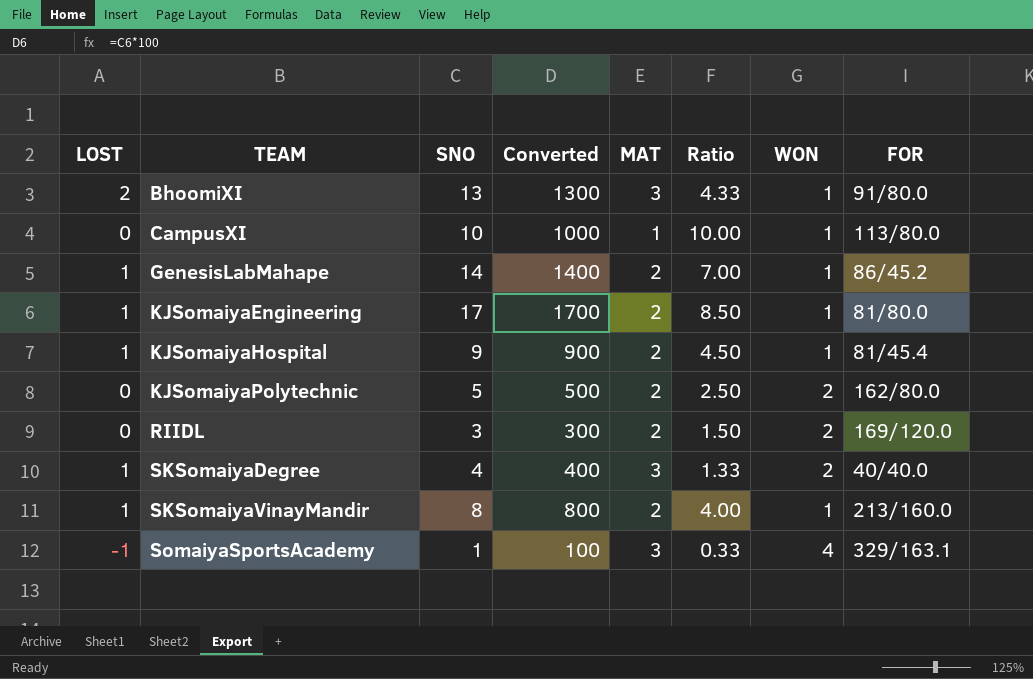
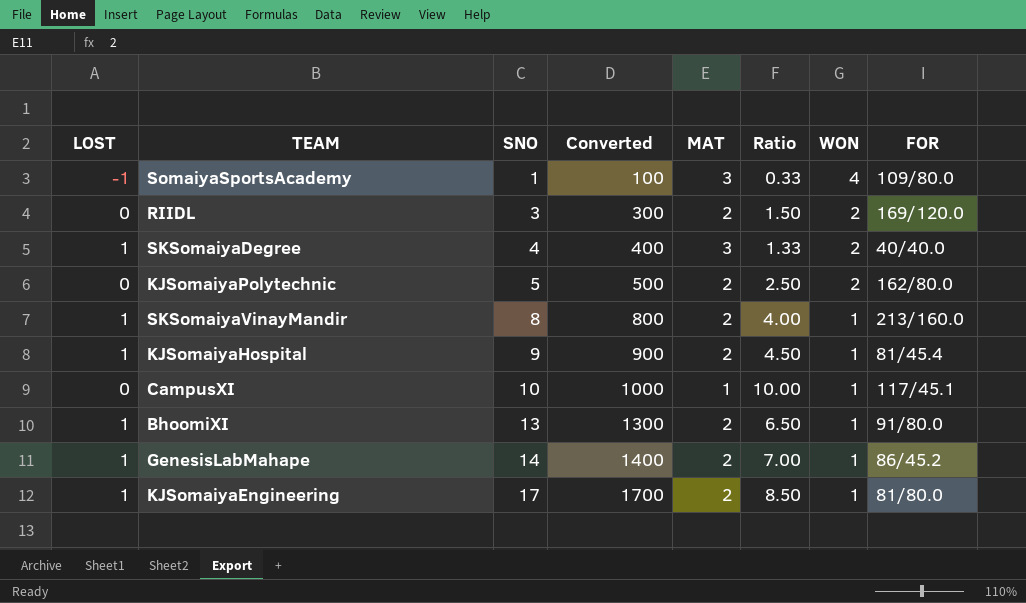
row order: TEAM ascending -> SNO ascending
SomaiyaSportsAcademy | FOR: 329/163.1 -> 109/80.0
CampusXI | FOR: 113/80.0 -> 117/45.1
BhoomiXI | LOST: 2 -> 1
BhoomiXI | MAT: 3 -> 2
BhoomiXI | Ratio: 4.33 -> 6.50

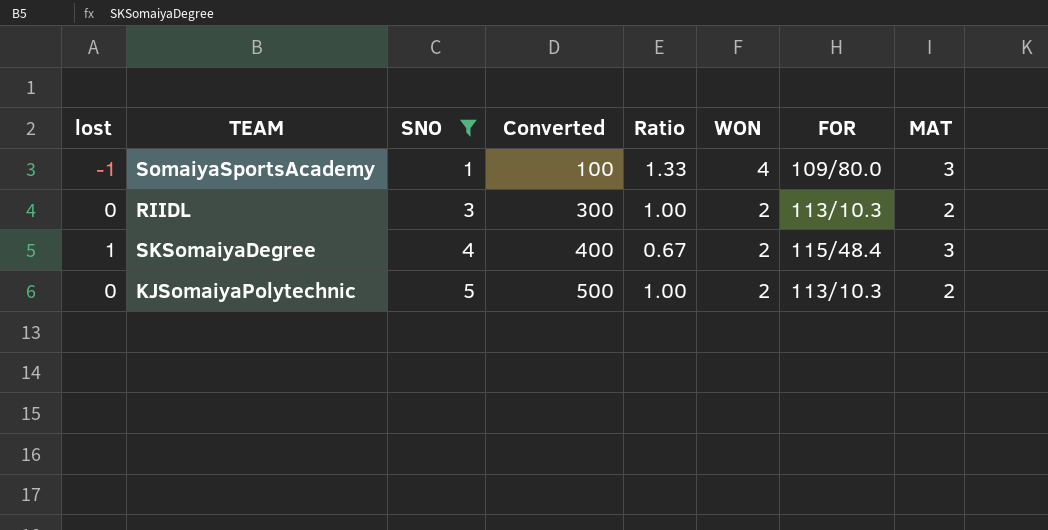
filter: none -> SNO <= 5
column name: LOST -> lost
column Ratio | formula: [SNO] / [MAT] -> [WON] / [MAT]
column MAT | position: 5 -> 8
RIIDL | FOR: 169/120.0 -> 113/10.3
SKSomaiyaDegree | FOR: 40/40.0 -> 115/48.4
KJSomaiyaPolytechnic | FOR: 162/80.0 -> 113/10.3

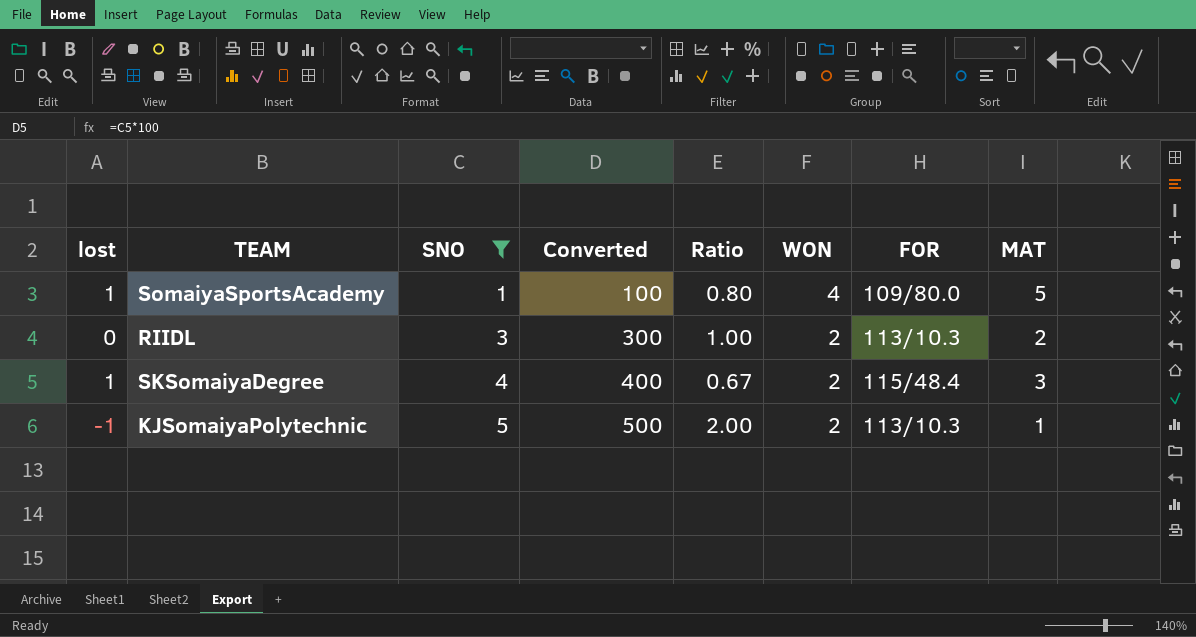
SomaiyaSportsAcademy | lost: -1 -> 1
SomaiyaSportsAcademy | Ratio: 1.33 -> 0.80
SomaiyaSportsAcademy | MAT: 3 -> 5
KJSomaiyaPolytechnic | lost: 0 -> -1
KJSomaiyaPolytechnic | Ratio: 1.00 -> 2.00
KJSomaiyaPolytechnic | MAT: 2 -> 1

